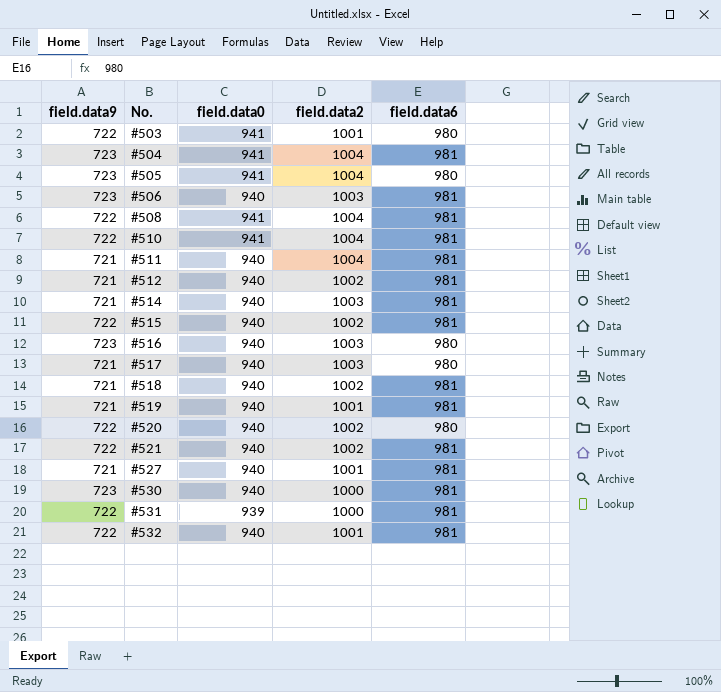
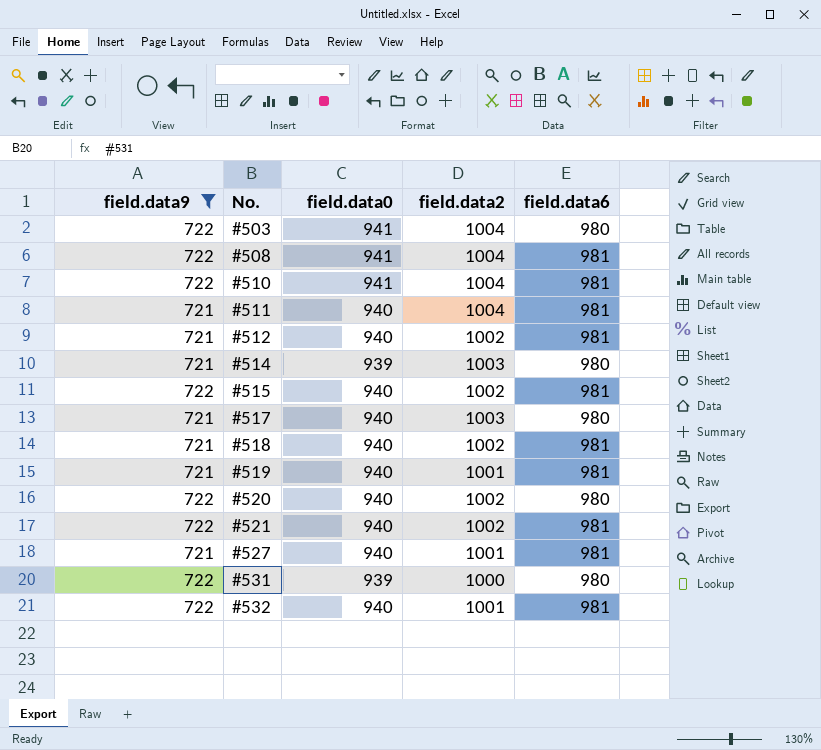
filter: none -> field.data9 != 723
#503 | field.data2: 1001 -> 1004
#514 | field.data0: 940 -> 939
#514 | field.data6: 981 -> 980
#531 | field.data6: 981 -> 980

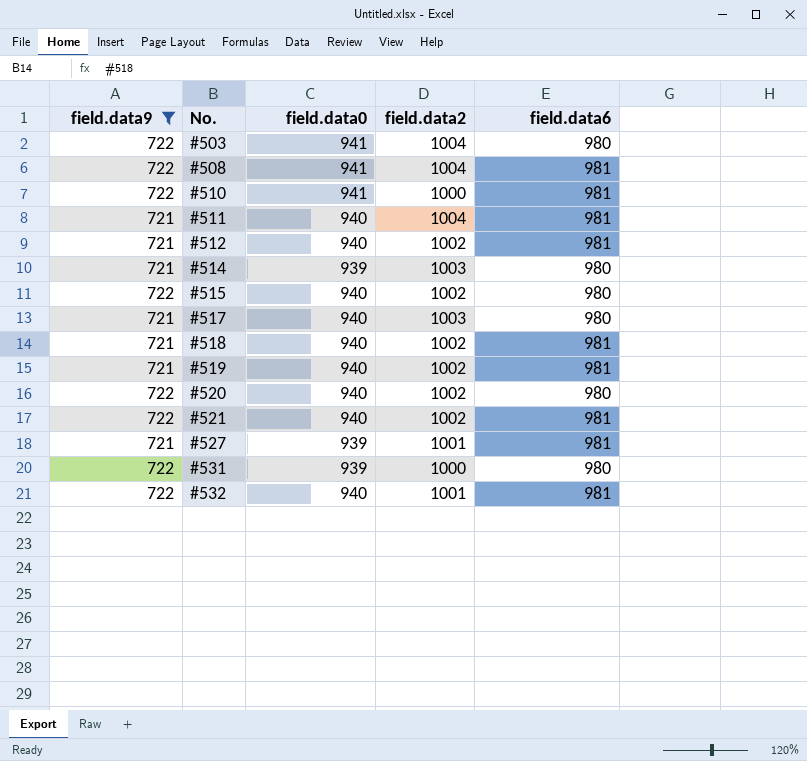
#510 | field.data2: 1004 -> 1000
#515 | field.data6: 981 -> 980
#519 | field.data2: 1001 -> 1002
#527 | field.data0: 940 -> 939

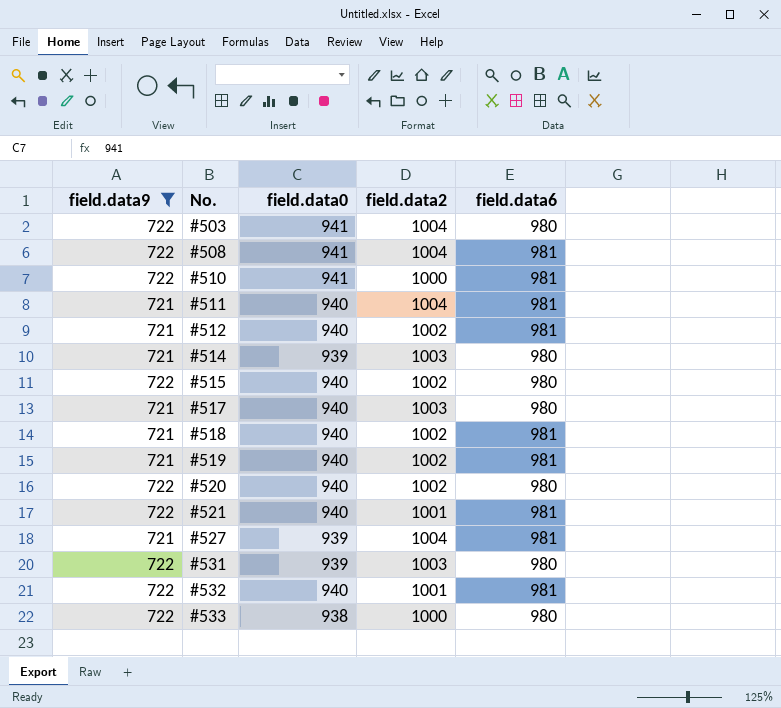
#521 | field.data2: 1002 -> 1001
#527 | field.data2: 1001 -> 1004
#531 | field.data2: 1000 -> 1003
row #533: none -> 722 | 938 | 1000 | 980

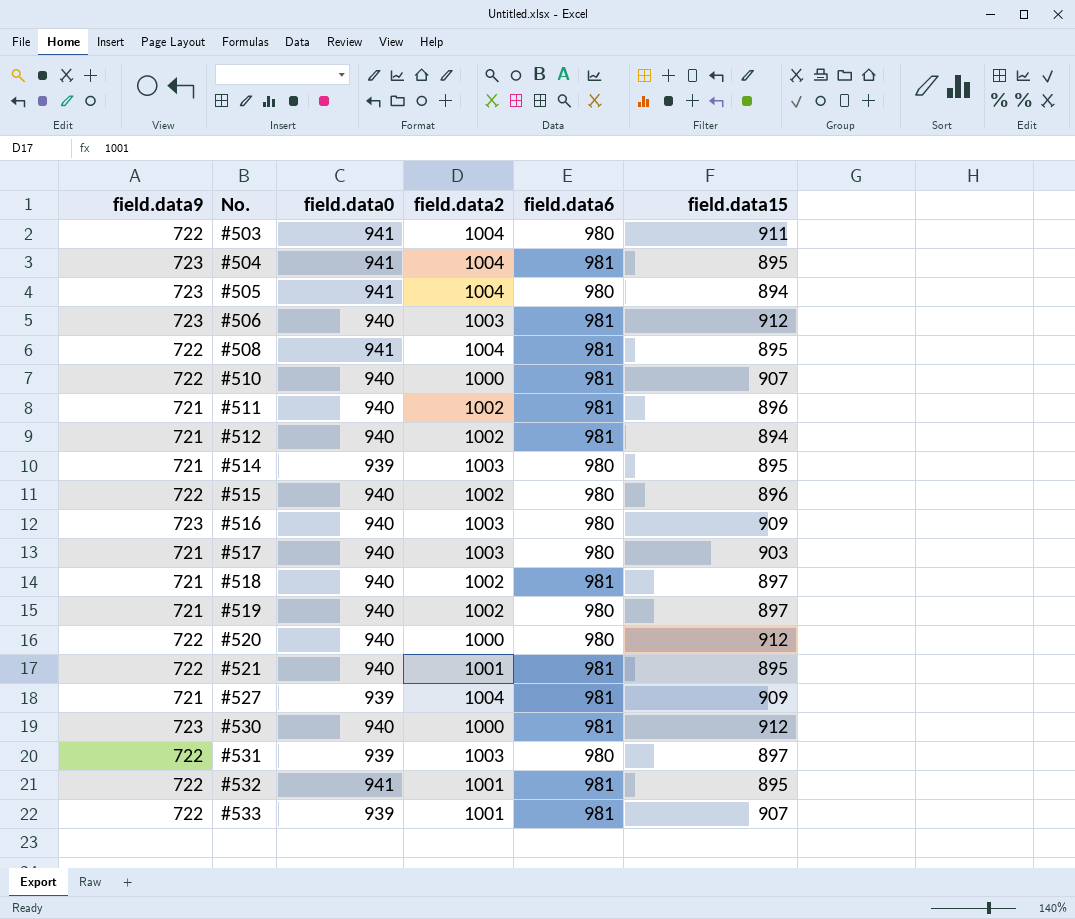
filter: field.data9 != 723 -> none
column field.data15 | position: none -> 6
#510 | field.data0: 941 -> 940
#511 | field.data2: 1004 -> 1002
#519 | field.data6: 981 -> 980
#520 | field.data2: 1002 -> 1000
#532 | field.data0: 940 -> 941
#533 | field.data0: 938 -> 939
#533 | field.data2: 1000 -> 1001
#533 | field.data6: 980 -> 981

